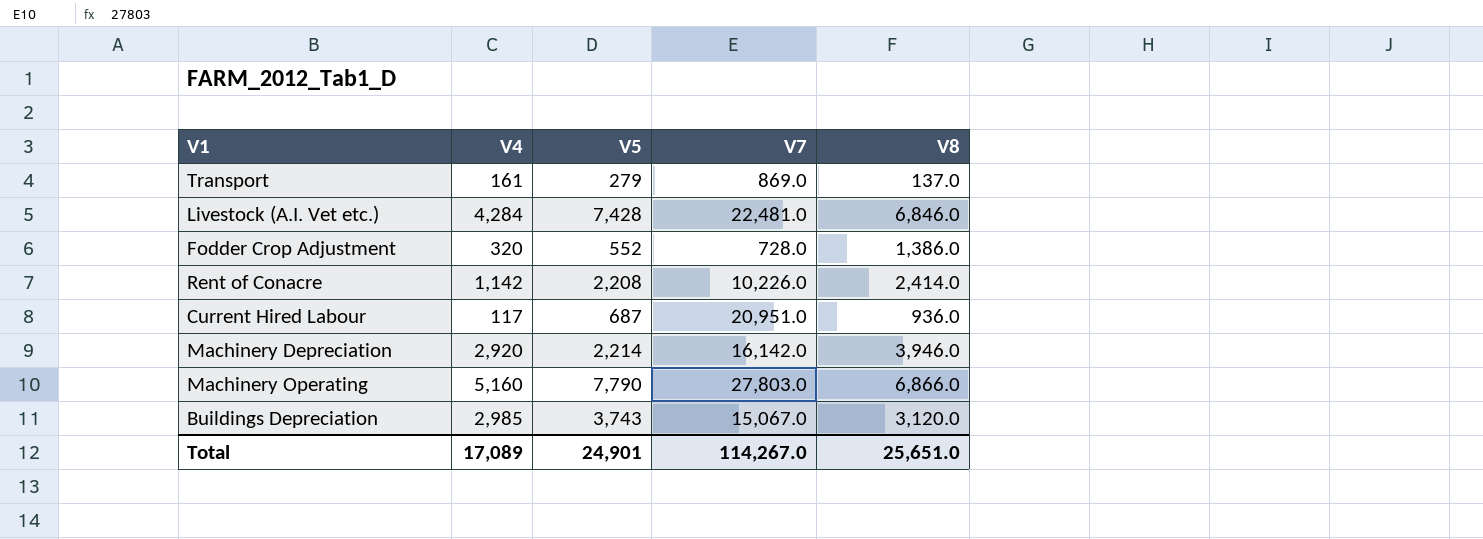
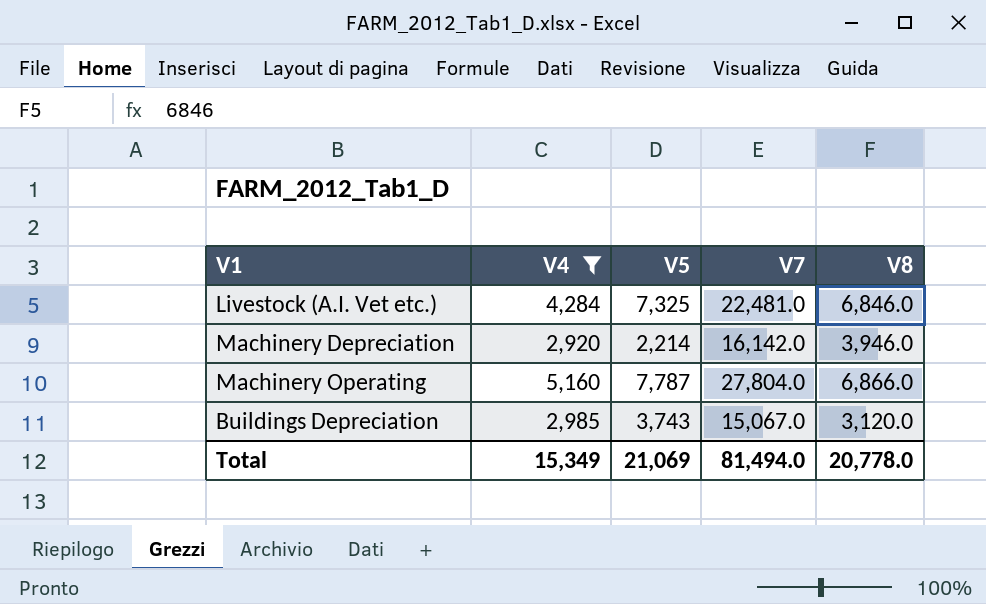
filter: none -> V4 >= 2,920
Livestock (A.I. Vet etc.) | V5: 7,428 -> 7,325
Machinery Operating | V5: 7,790 -> 7,787
Machinery Operating | V7: 27,803.0 -> 27,804.0
Total | V4: 17,089 -> 15,349
Total | V5: 24,901 -> 21,069
Total | V7: 114,267.0 -> 81,494.0
Total | V8: 25,651.0 -> 20,778.0

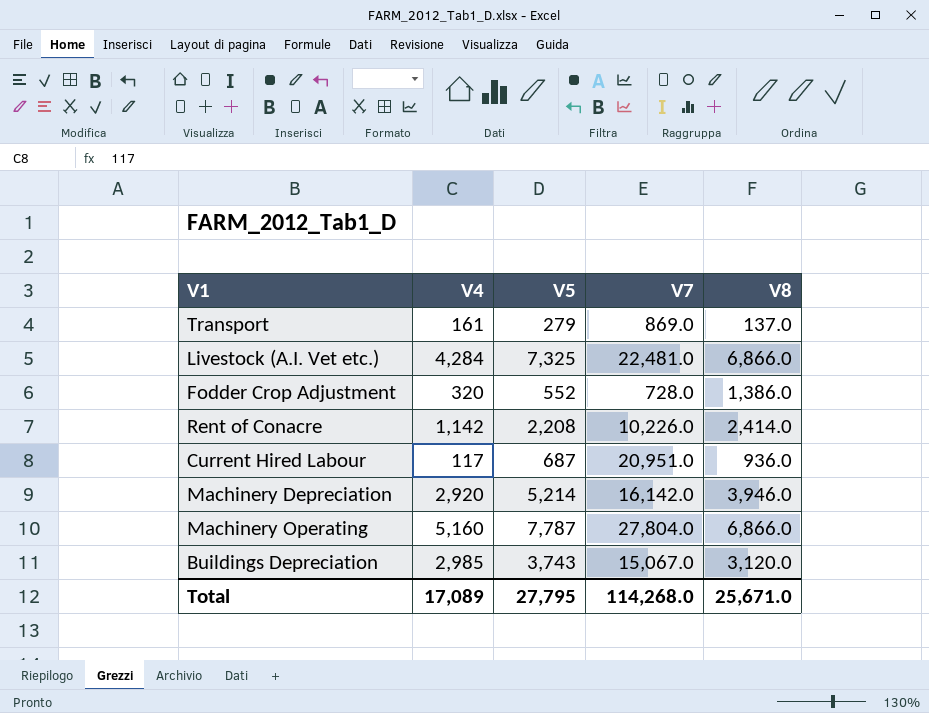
filter: V4 >= 2,920 -> none
Livestock (A.I. Vet etc.) | V8: 6,846.0 -> 6,866.0
Machinery Depreciation | V5: 2,214 -> 5,214
Total | V4: 15,349 -> 17,089
Total | V5: 21,069 -> 27,795
Total | V7: 81,494.0 -> 114,268.0
Total | V8: 20,778.0 -> 25,671.0

